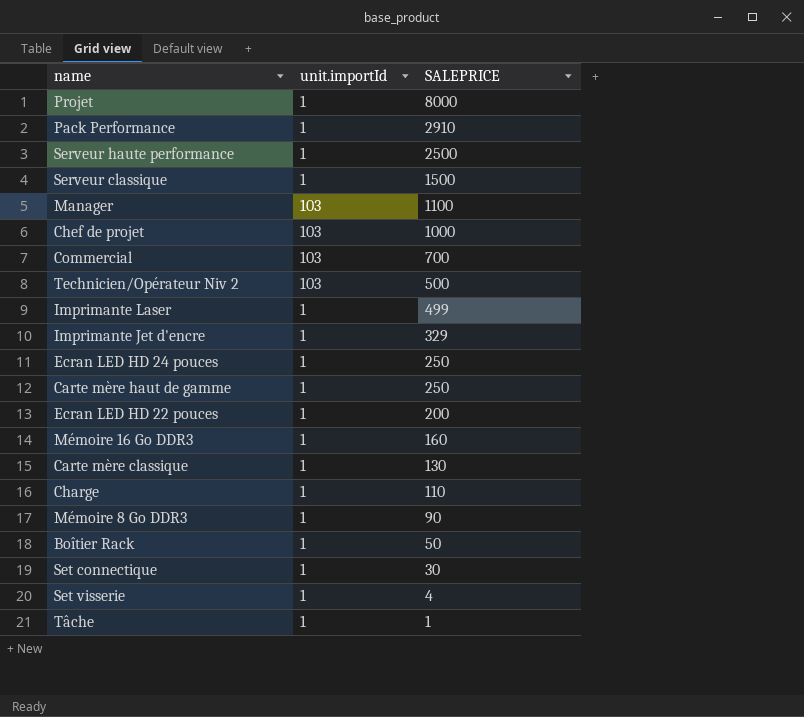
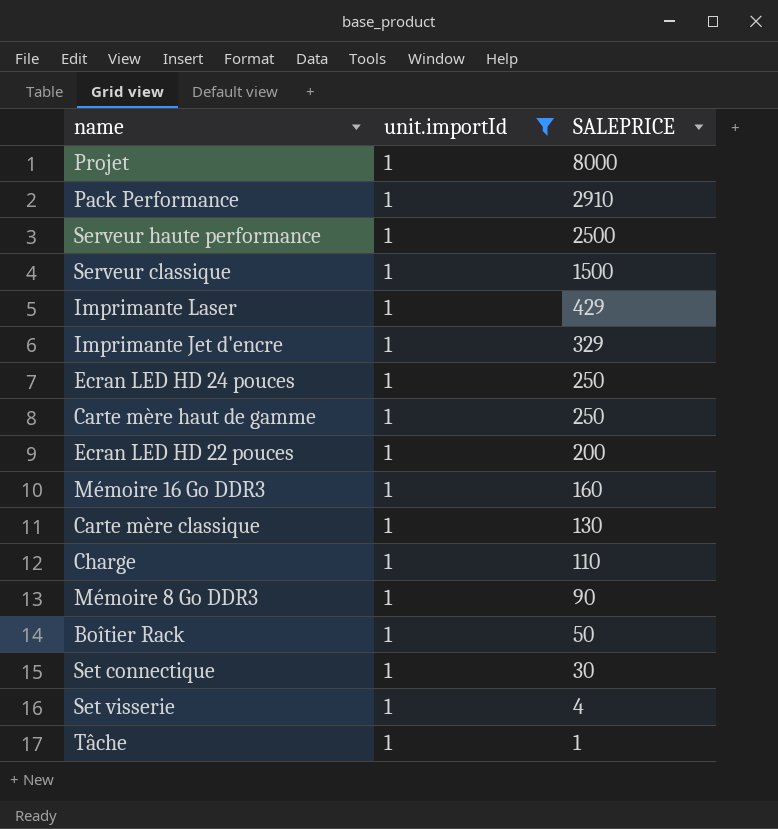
filter: none -> unit.importId = 1
Imprimante Laser | SALEPRICE: 499 -> 429

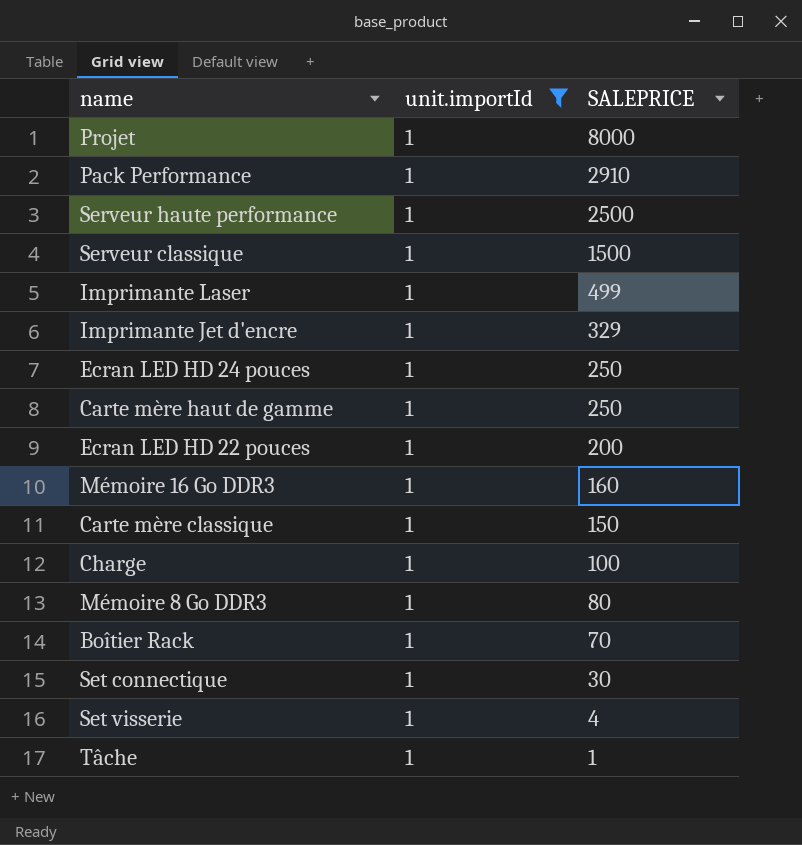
Imprimante Laser | SALEPRICE: 429 -> 499
Carte mère classique | SALEPRICE: 130 -> 150
Charge | SALEPRICE: 110 -> 100
Mémoire 8 Go DDR3 | SALEPRICE: 90 -> 80
Boîtier Rack | SALEPRICE: 50 -> 70

